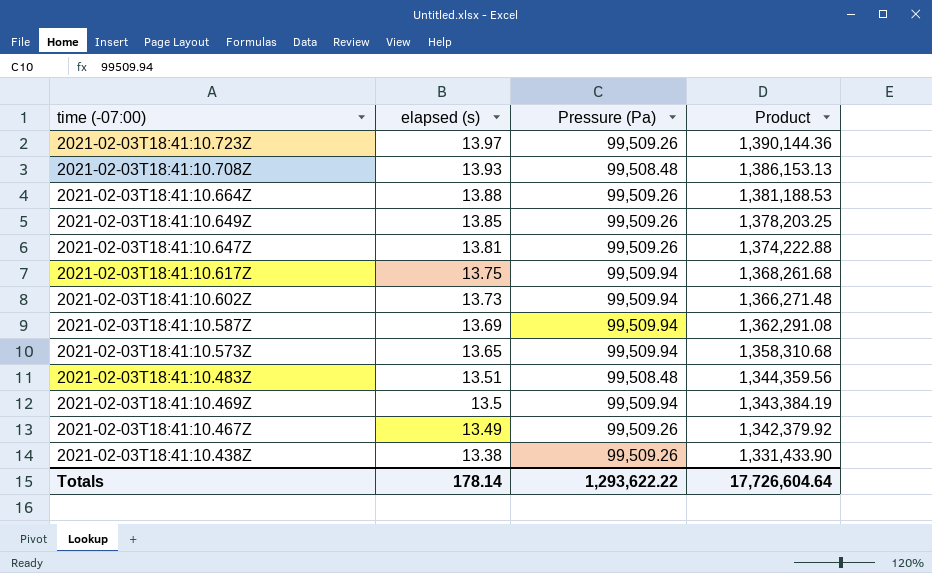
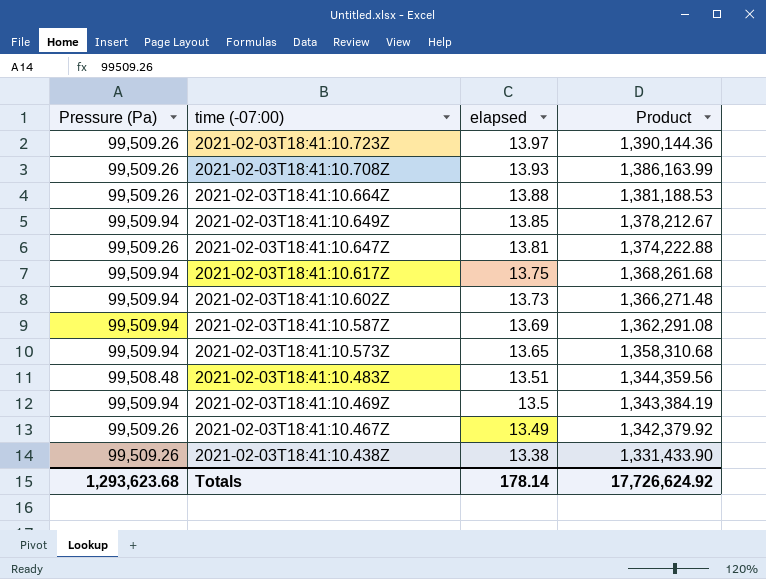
column Pressure (Pa) | position: 3 -> 1
column name: elapsed (s) -> elapsed
2021-02-03T18:41:10.708Z | Pressure (Pa): 99,508.48 -> 99,509.26
2021-02-03T18:41:10.708Z | Product: 1,386,153.13 -> 1,386,163.99
2021-02-03T18:41:10.649Z | Pressure (Pa): 99,509.26 -> 99,509.94
2021-02-03T18:41:10.649Z | Product: 1,378,203.25 -> 1,378,212.67
Totals | Pressure (Pa): 1,293,622.22 -> 1,293,623.68
Totals | Product: 17,726,604.64 -> 17,726,624.92

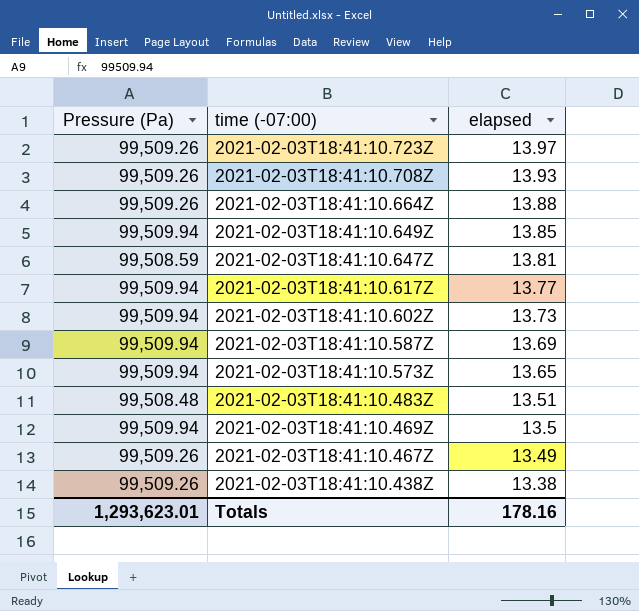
column Product | formula: [Pressure (Pa)] * [elapsed] -> none
2021-02-03T18:41:10.647Z | Pressure (Pa): 99,509.26 -> 99,508.59
2021-02-03T18:41:10.617Z | elapsed: 13.75 -> 13.77
Totals | Pressure (Pa): 1,293,623.68 -> 1,293,623.01
Totals | elapsed: 178.14 -> 178.16

